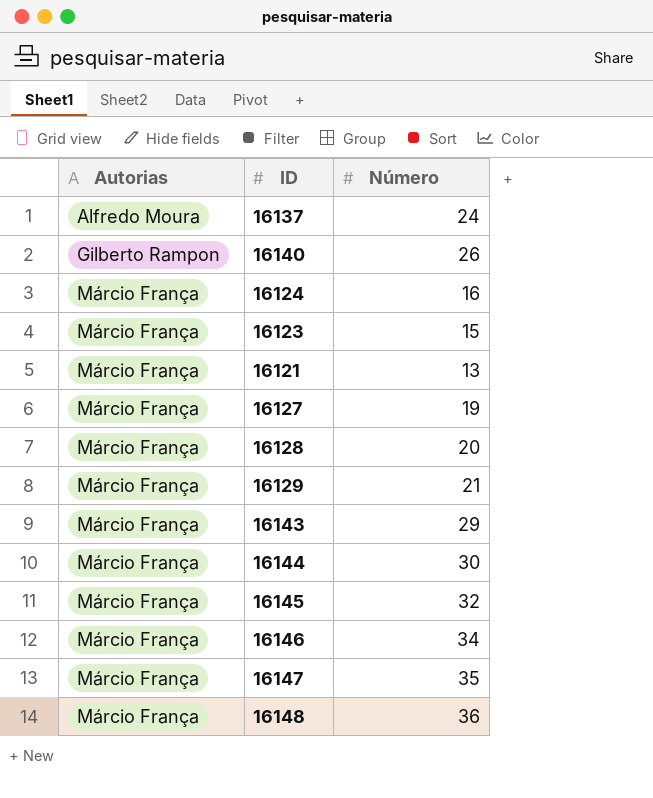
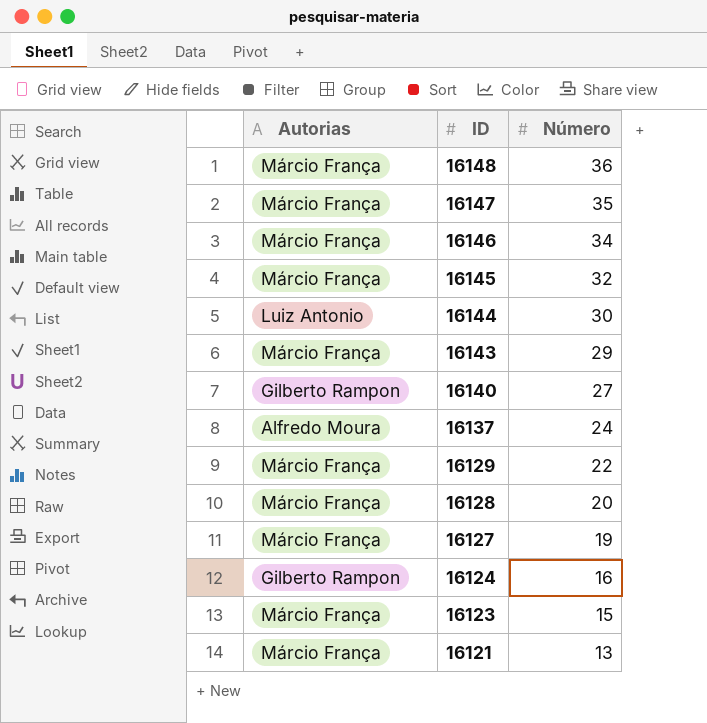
row order: Autorias ascending -> ID descending
16144 | Autorias: Márcio França -> Luiz Antonio
16140 | Número: 26 -> 27
16129 | Número: 21 -> 22
16124 | Autorias: Márcio França -> Gilberto Rampon

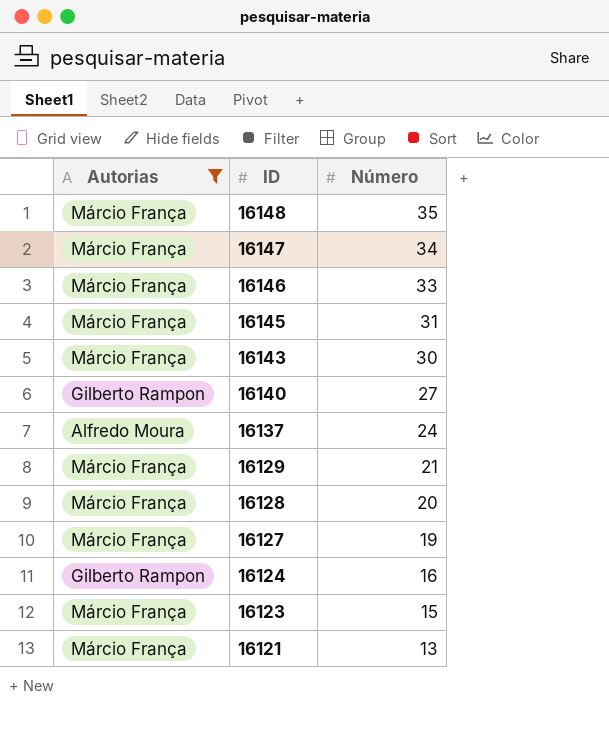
filter: none -> Autorias != Luiz Antonio
16148 | Número: 36 -> 35
16147 | Número: 35 -> 34
16146 | Número: 34 -> 33
16145 | Número: 32 -> 31
16143 | Número: 29 -> 30
16129 | Número: 22 -> 21

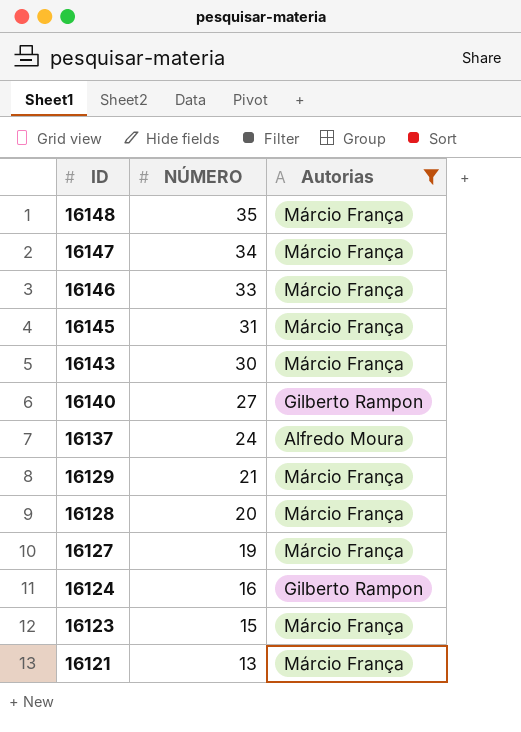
column name: Número -> NÚMERO
column Autorias | position: 1 -> 3

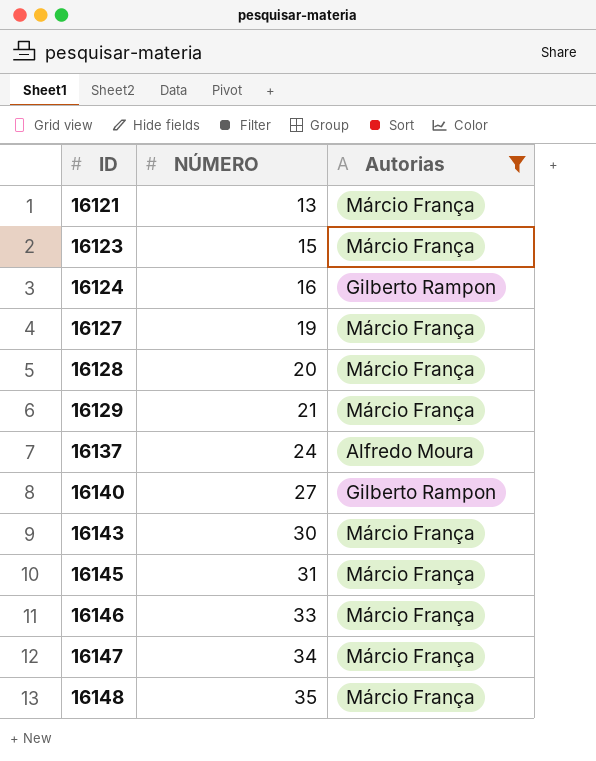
row order: ID descending -> ID ascending

